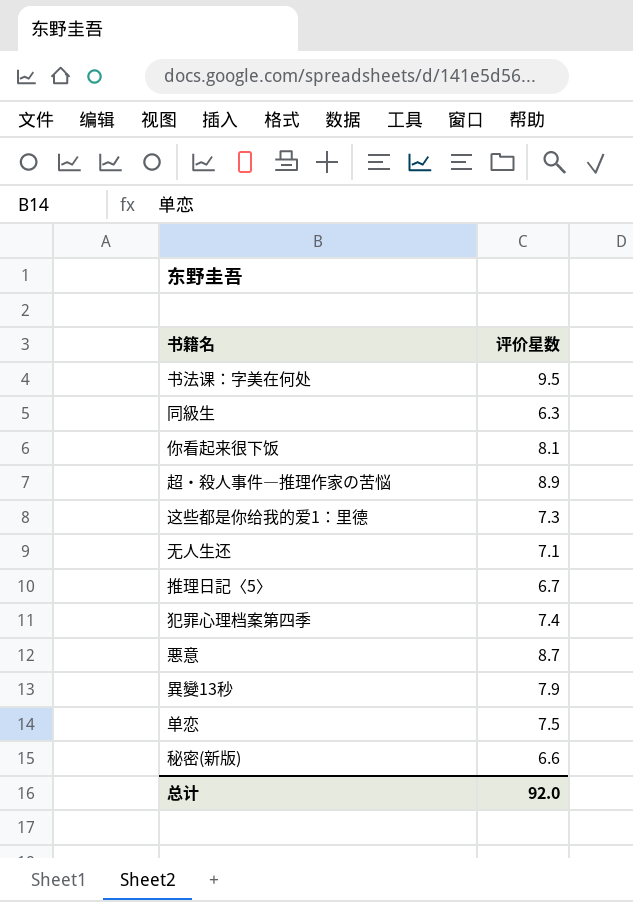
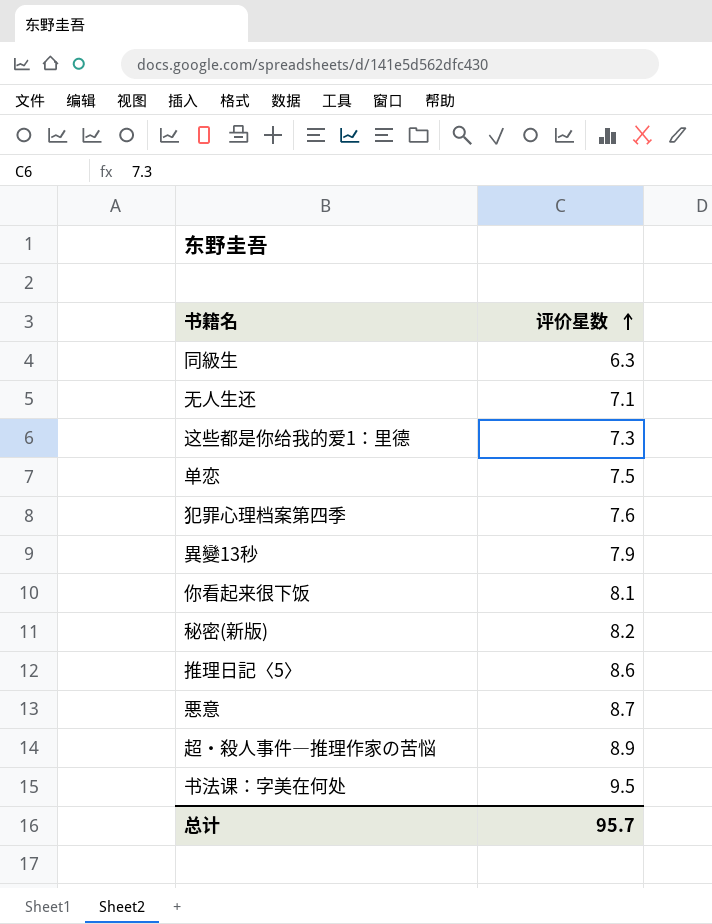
row order: none -> 评价星数 ascending
犯罪心理档案第四季 | 评价星数: 7.4 -> 7.6
秘密(新版) | 评价星数: 6.6 -> 8.2
推理日記〈5〉 | 评价星数: 6.7 -> 8.6
总计 | 评价星数: 92.0 -> 95.7

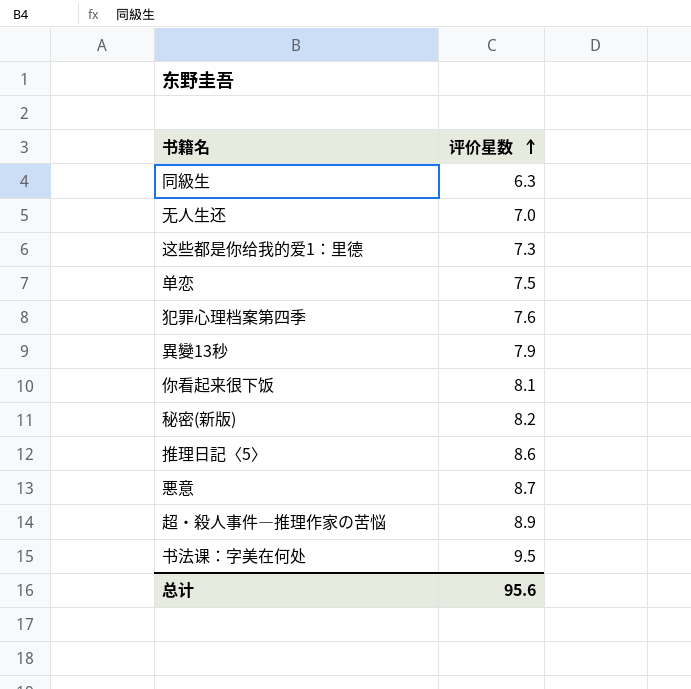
无人生还 | 评价星数: 7.1 -> 7.0
总计 | 评价星数: 95.7 -> 95.6

